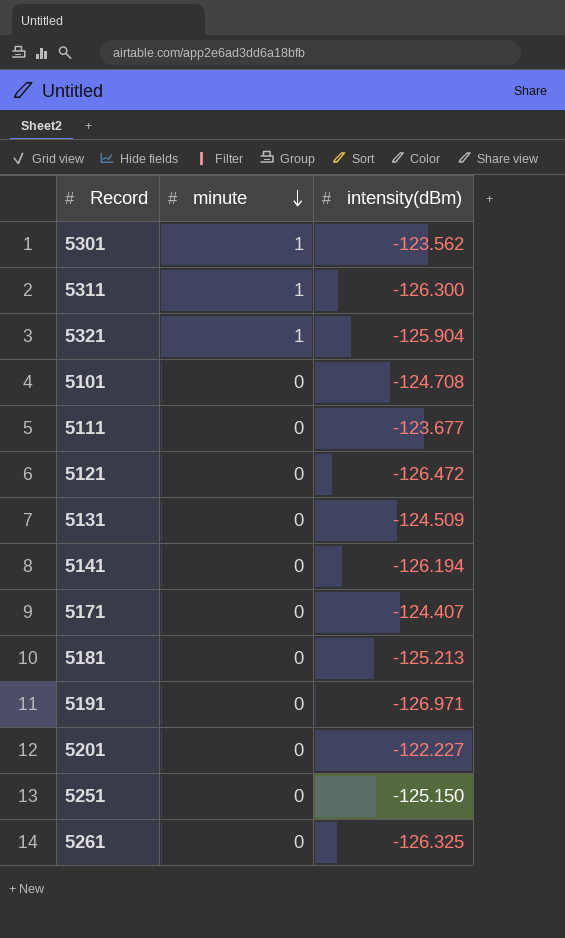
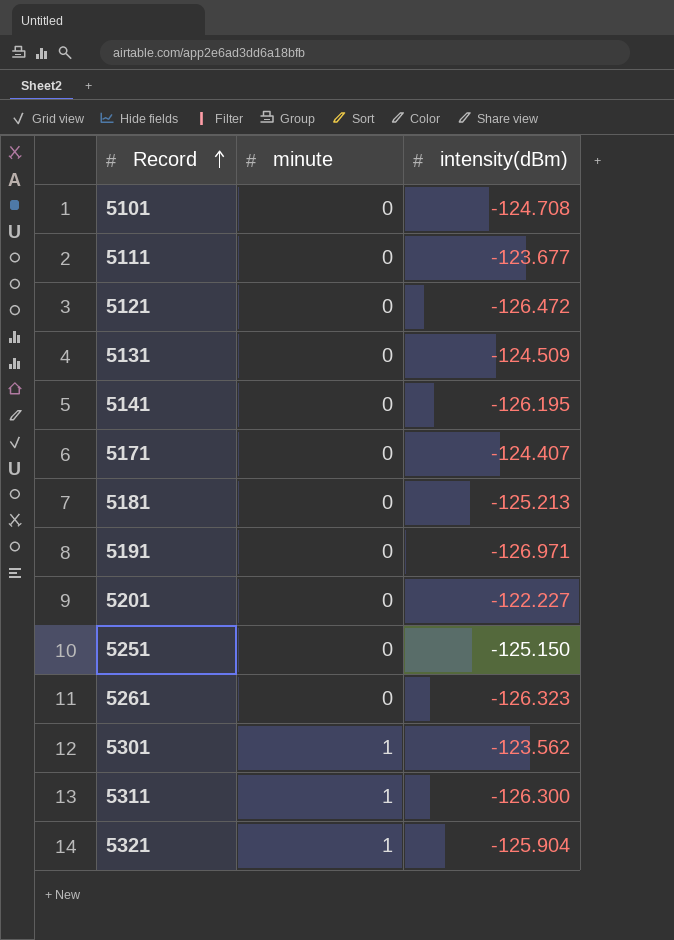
row order: minute descending -> Record ascending
5141 | intensity(dBm): -126.194 -> -126.195
5261 | intensity(dBm): -126.325 -> -126.323

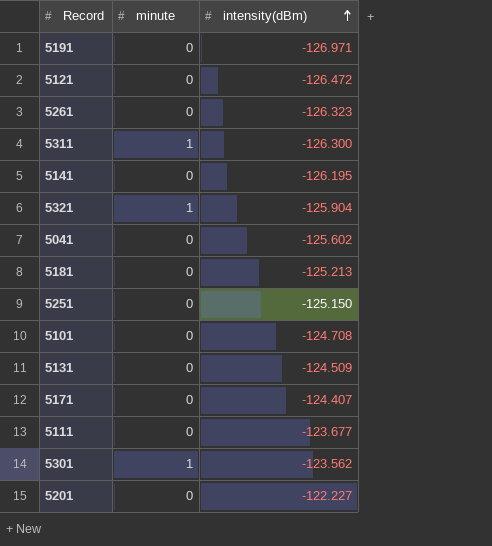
row order: Record ascending -> intensity(dBm) ascending
row 5041: none -> 0 | -125.602

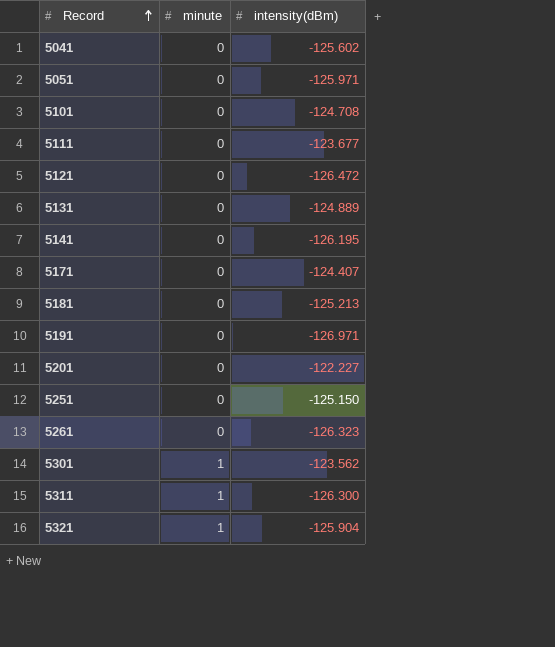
row order: intensity(dBm) ascending -> Record ascending
row 5051: none -> 0 | -125.971
5131 | intensity(dBm): -124.509 -> -124.889

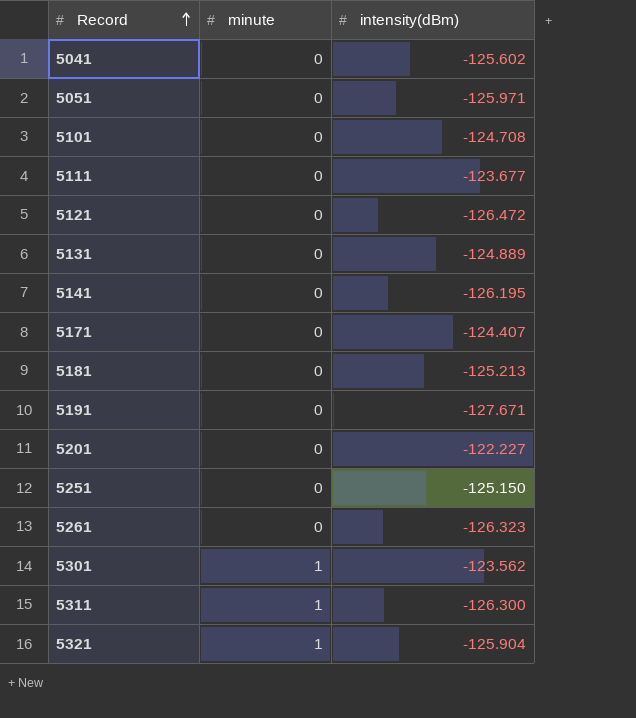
5191 | intensity(dBm): -126.971 -> -127.671

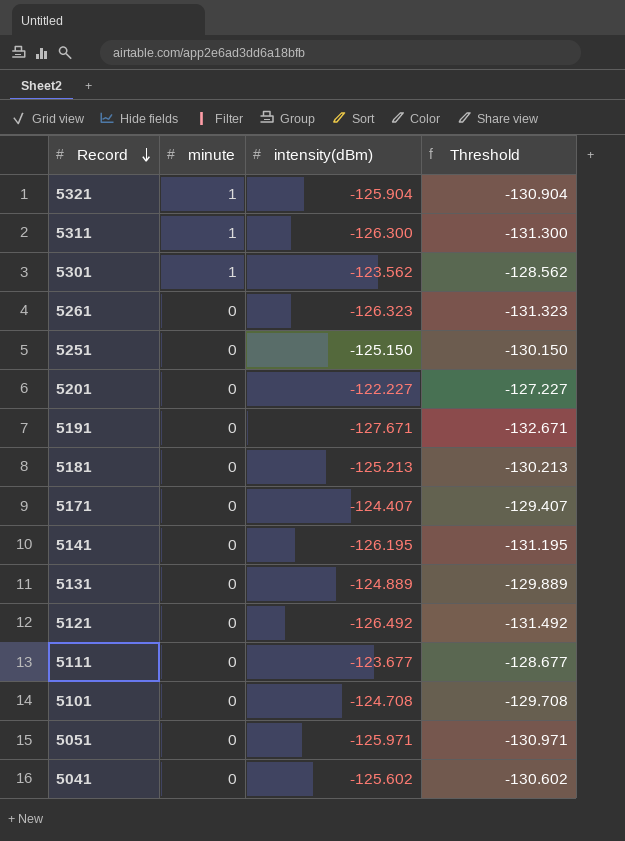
row order: Record ascending -> Record descending
column Threshold | formula: none -> [intensity(dBm)] - 5
5121 | intensity(dBm): -126.472 -> -126.492

